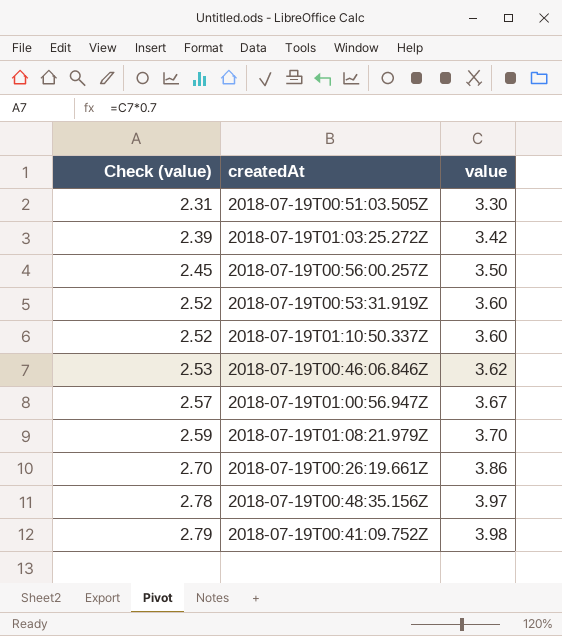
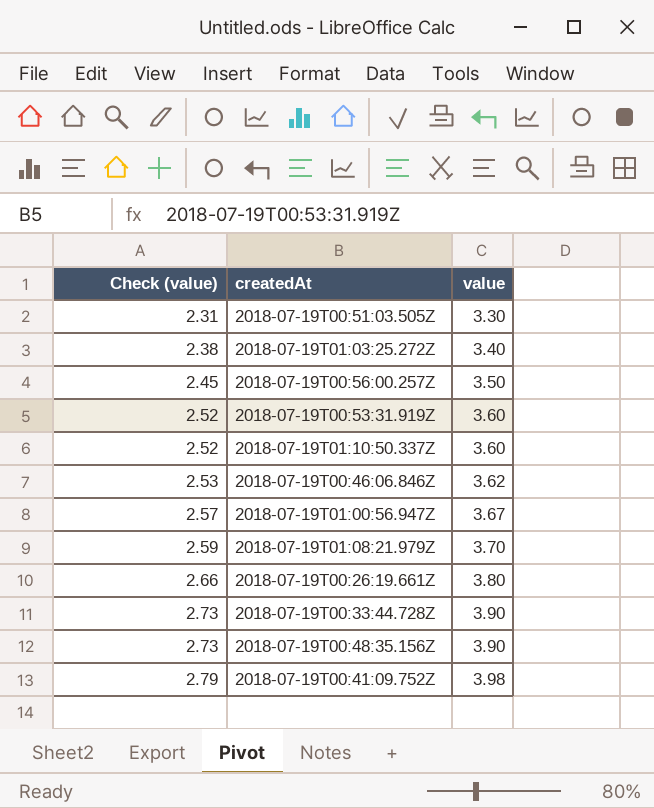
2018-07-19T01:03:25.272Z | Check (value): 2.39 -> 2.38
2018-07-19T01:03:25.272Z | value: 3.42 -> 3.40
2018-07-19T00:26:19.661Z | Check (value): 2.70 -> 2.66
2018-07-19T00:26:19.661Z | value: 3.86 -> 3.80
row 2018-07-19T00:33:44.728Z: none -> 2.73 | 3.90
2018-07-19T00:48:35.156Z | Check (value): 2.78 -> 2.73
2018-07-19T00:48:35.156Z | value: 3.97 -> 3.90

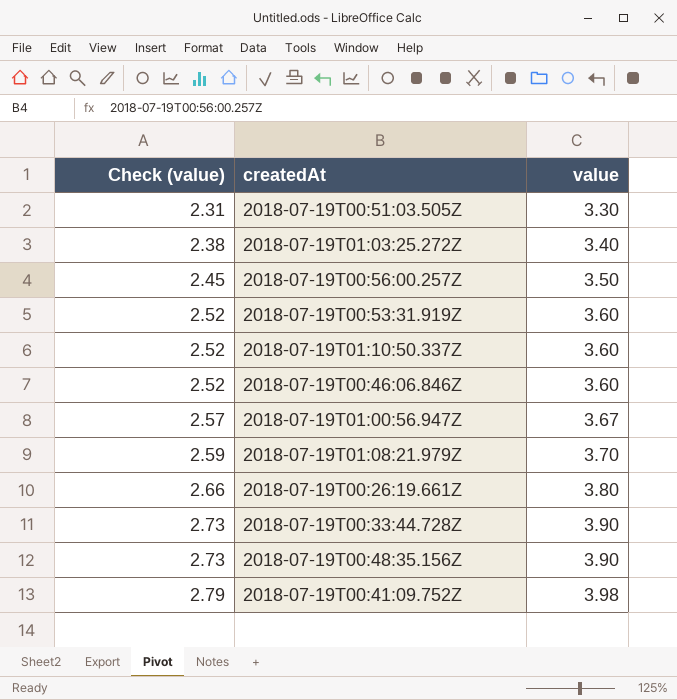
2018-07-19T00:46:06.846Z | Check (value): 2.53 -> 2.52
2018-07-19T00:46:06.846Z | value: 3.62 -> 3.60

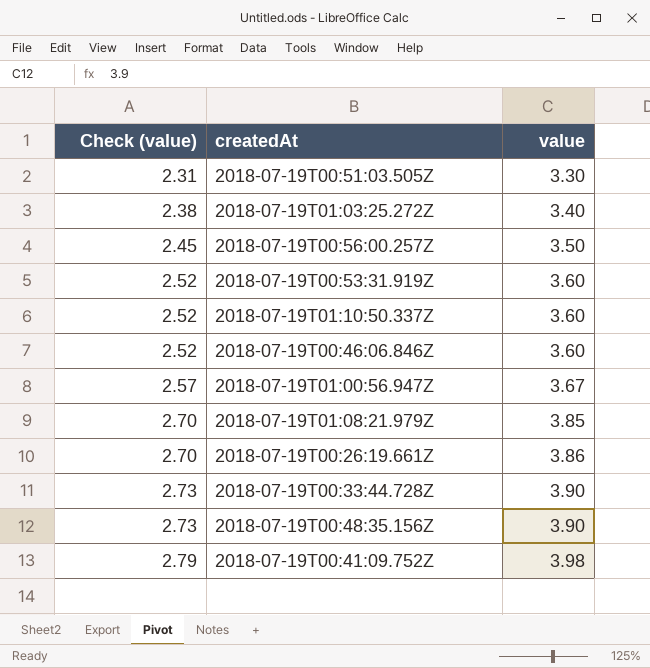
2018-07-19T01:08:21.979Z | Check (value): 2.59 -> 2.70
2018-07-19T01:08:21.979Z | value: 3.70 -> 3.85
2018-07-19T00:26:19.661Z | Check (value): 2.66 -> 2.70
2018-07-19T00:26:19.661Z | value: 3.80 -> 3.86

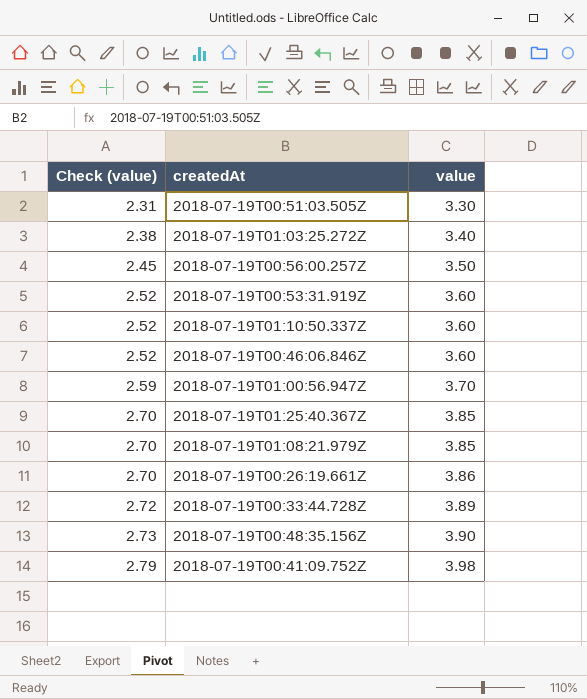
2018-07-19T01:00:56.947Z | Check (value): 2.57 -> 2.59
2018-07-19T01:00:56.947Z | value: 3.67 -> 3.70
row 2018-07-19T01:25:40.367Z: none -> 2.70 | 3.85
2018-07-19T00:33:44.728Z | Check (value): 2.73 -> 2.72
2018-07-19T00:33:44.728Z | value: 3.90 -> 3.89

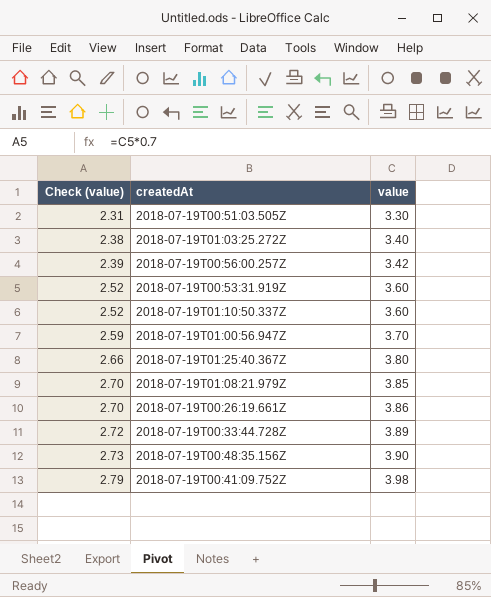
row 2018-07-19T00:46:06.846Z: 2.52 | 3.60 -> none
2018-07-19T00:56:00.257Z | Check (value): 2.45 -> 2.39
2018-07-19T00:56:00.257Z | value: 3.50 -> 3.42
2018-07-19T01:25:40.367Z | Check (value): 2.70 -> 2.66
2018-07-19T01:25:40.367Z | value: 3.85 -> 3.80

